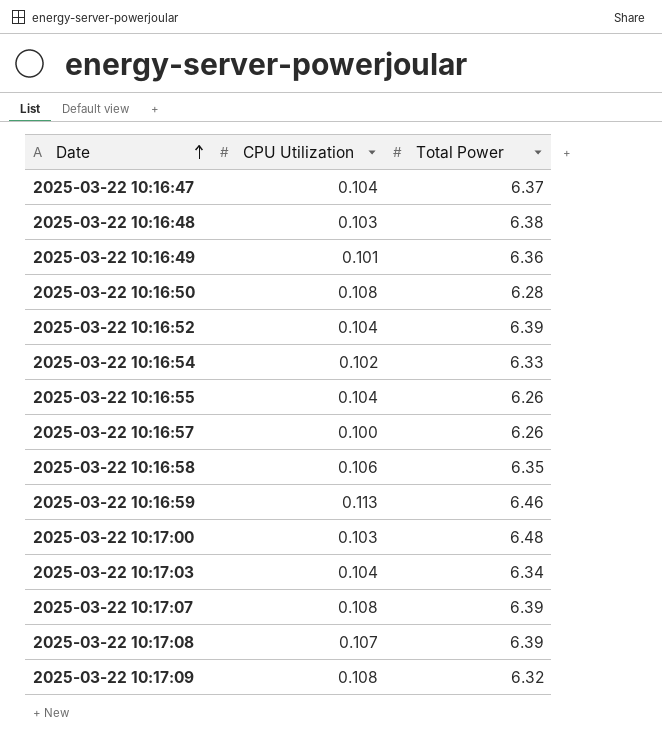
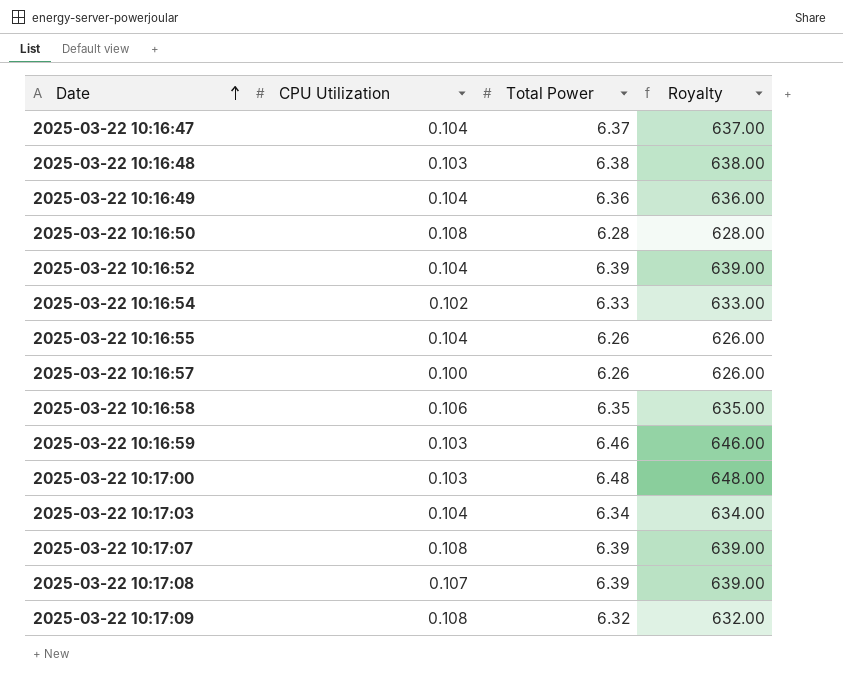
column Royalty | formula: none -> [Total Power] * 100
2025-03-22 10:16:49 | CPU Utilization: 0.101 -> 0.104
2025-03-22 10:16:59 | CPU Utilization: 0.113 -> 0.103

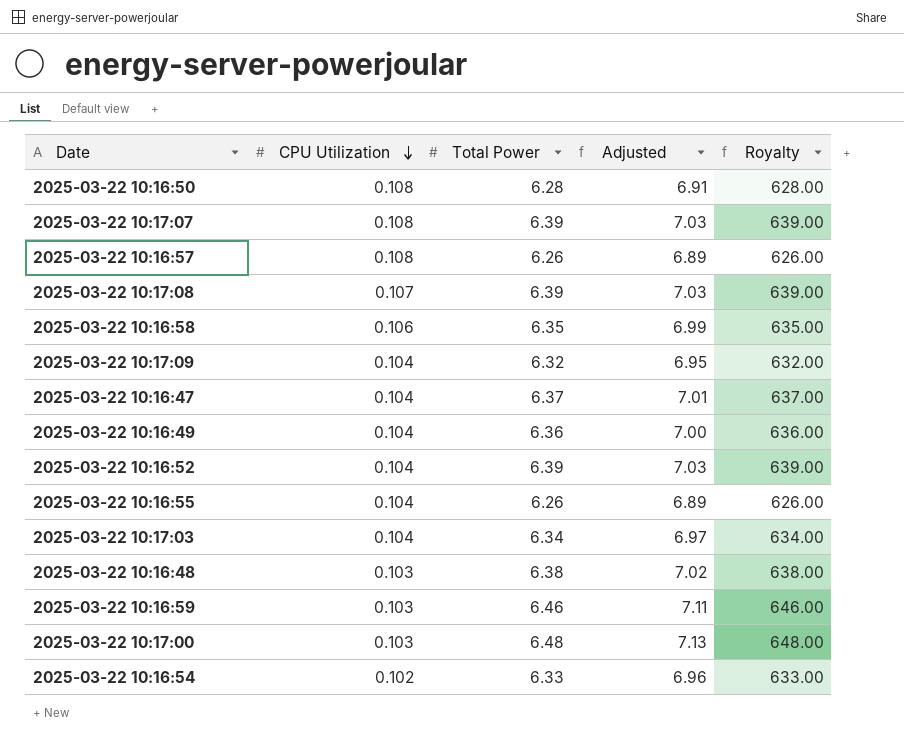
row order: Date ascending -> CPU Utilization descending
column Adjusted | formula: none -> [Total Power] * 1.1
2025-03-22 10:16:57 | CPU Utilization: 0.100 -> 0.108
2025-03-22 10:17:09 | CPU Utilization: 0.108 -> 0.104

